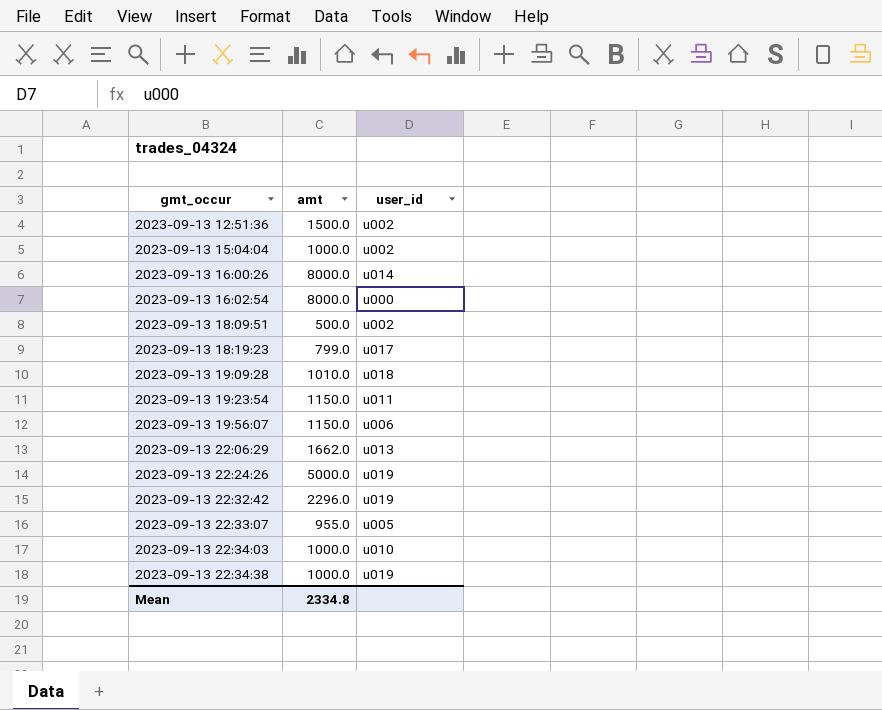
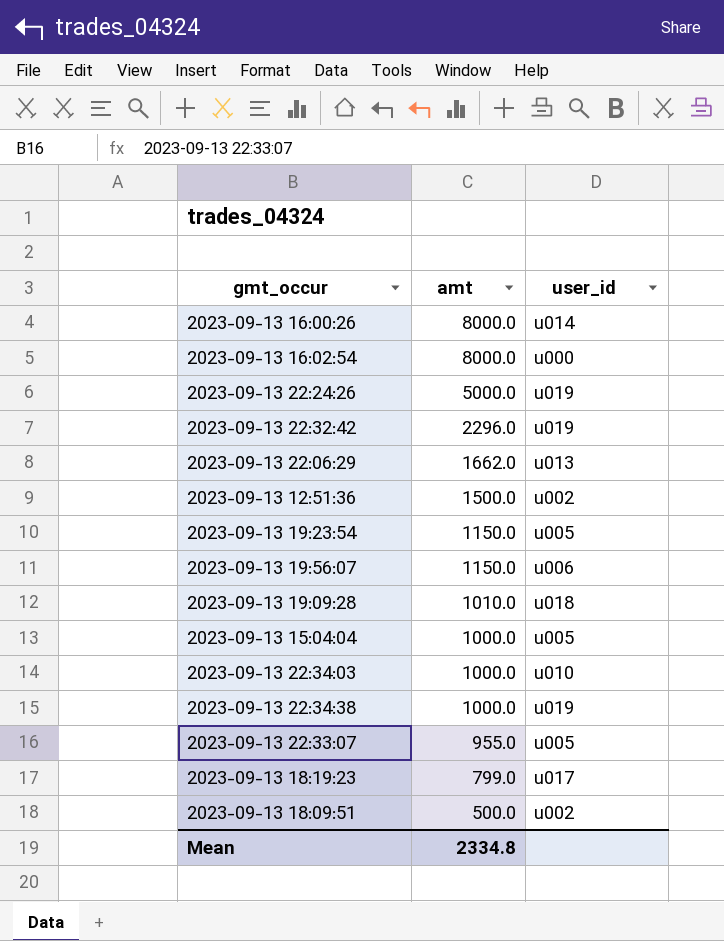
row order: gmt_occur ascending -> amt descending
2023-09-13 19:23:54 | user_id: u011 -> u005
2023-09-13 15:04:04 | user_id: u002 -> u005

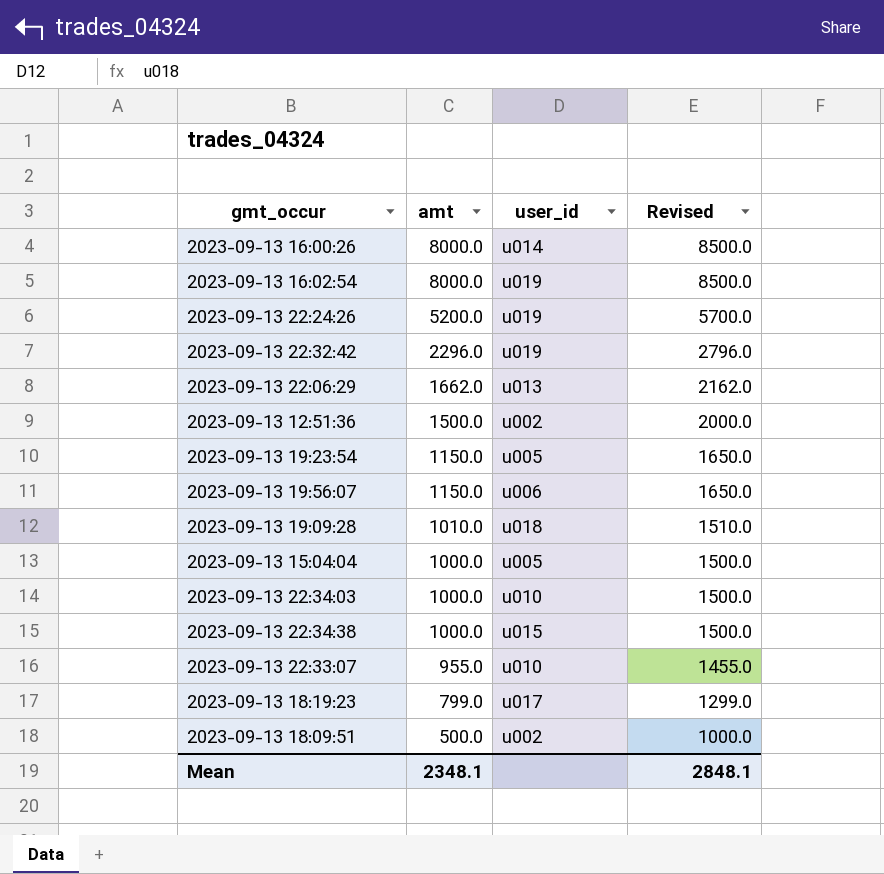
column Revised | formula: none -> [amt] + 500
2023-09-13 16:02:54 | user_id: u000 -> u019
2023-09-13 22:24:26 | amt: 5000.0 -> 5200.0
2023-09-13 22:34:38 | user_id: u019 -> u015
2023-09-13 22:33:07 | user_id: u005 -> u010
Mean | amt: 2334.8 -> 2348.1

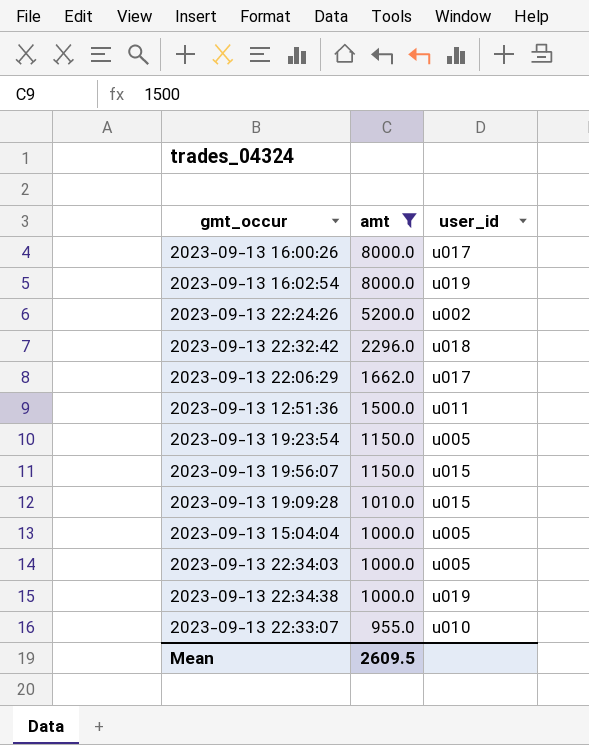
filter: none -> amt >= 955.0
column Revised | formula: [amt] + 500 -> none
2023-09-13 16:00:26 | user_id: u014 -> u017
2023-09-13 22:24:26 | user_id: u019 -> u002
2023-09-13 22:32:42 | user_id: u019 -> u018
2023-09-13 22:06:29 | user_id: u013 -> u017
2023-09-13 12:51:36 | user_id: u002 -> u011
2023-09-13 19:56:07 | user_id: u006 -> u015
2023-09-13 19:09:28 | user_id: u018 -> u015
2023-09-13 22:34:03 | user_id: u010 -> u005
2023-09-13 22:34:38 | user_id: u015 -> u019
Mean | amt: 2348.1 -> 2609.5

